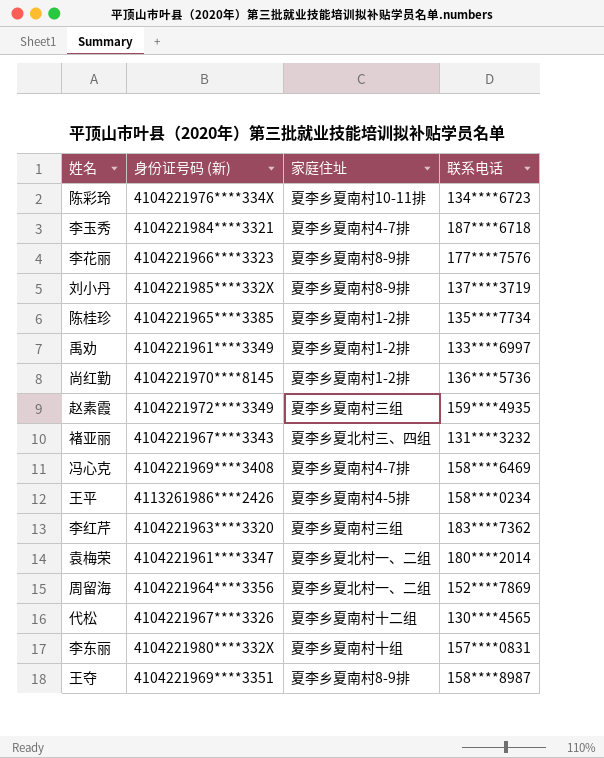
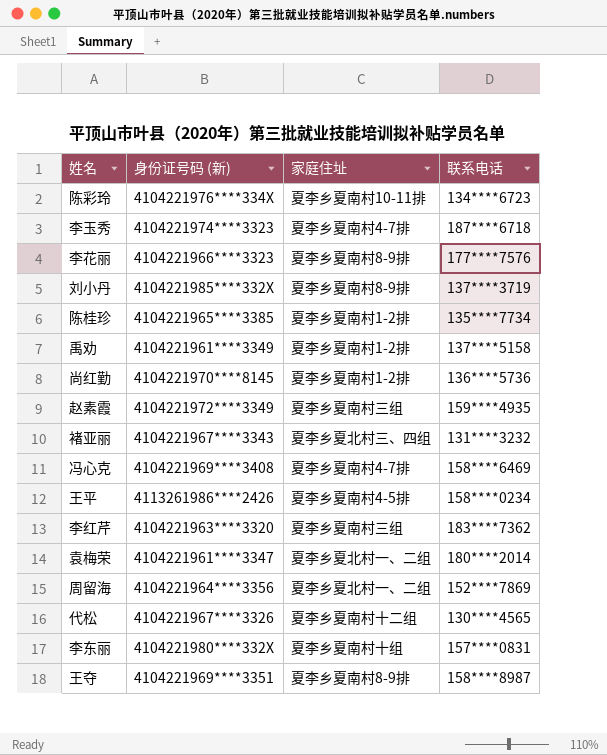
李玉秀 | 身份证号码 (新): 4104221984****3321 -> 4104221974****3323
禹劝 | 联系电话: 133****6997 -> 137****5158

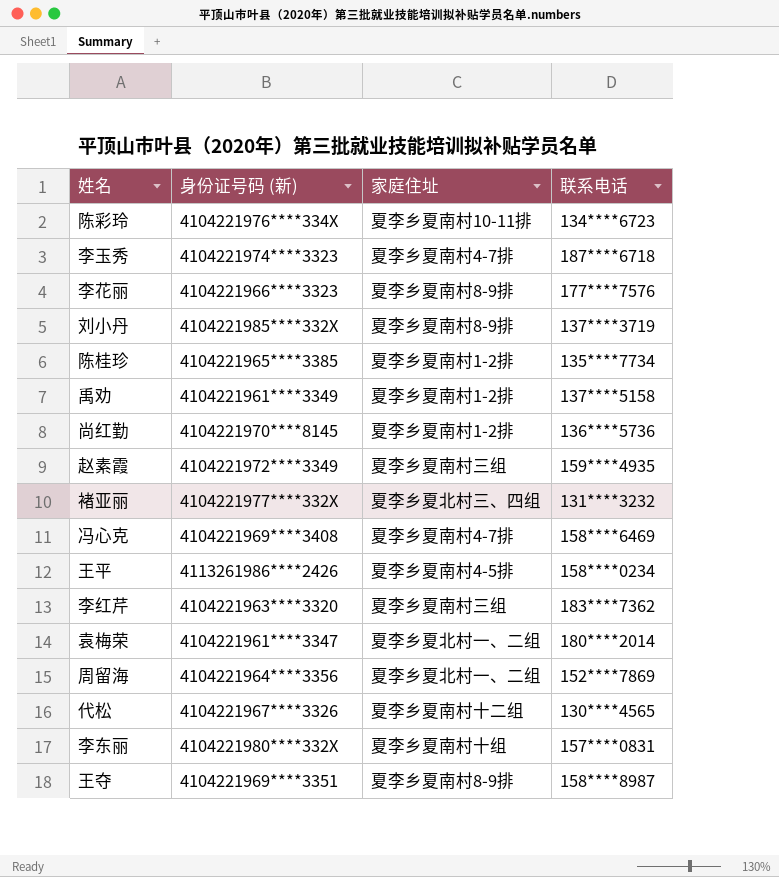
褚亚丽 | 身份证号码 (新): 4104221967****3343 -> 4104221977****332X

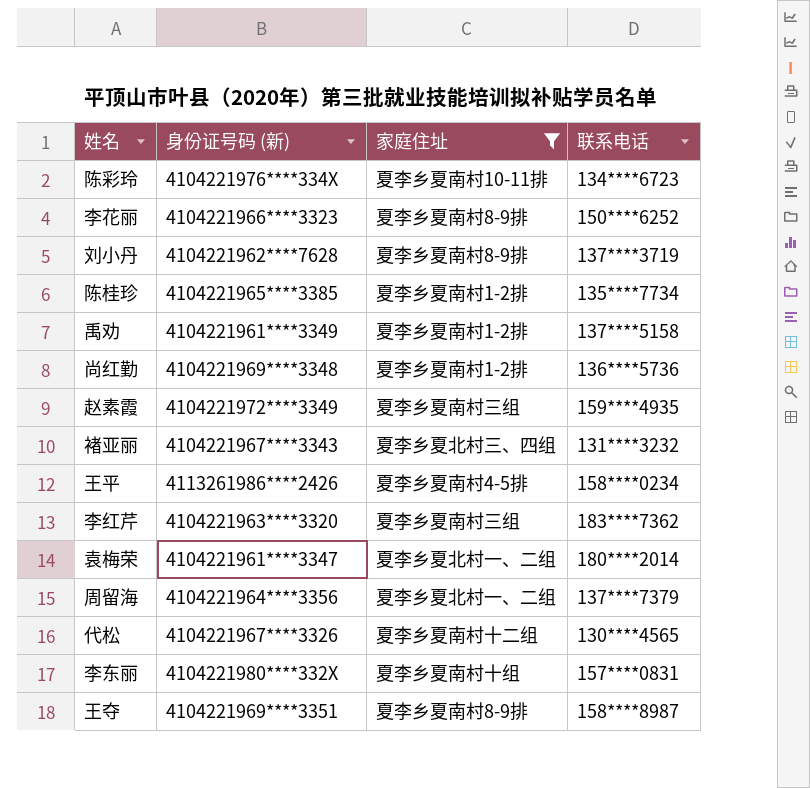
filter: none -> 家庭住址 != 夏李乡夏南村4-7排
李花丽 | 联系电话: 177****7576 -> 150****6252
刘小丹 | 身份证号码 (新): 4104221985****332X -> 4104221962****7628
尚红勤 | 身份证号码 (新): 4104221970****8145 -> 4104221969****3348
褚亚丽 | 身份证号码 (新): 4104221977****332X -> 4104221967****3343
周留海 | 联系电话: 152****7869 -> 137****7379

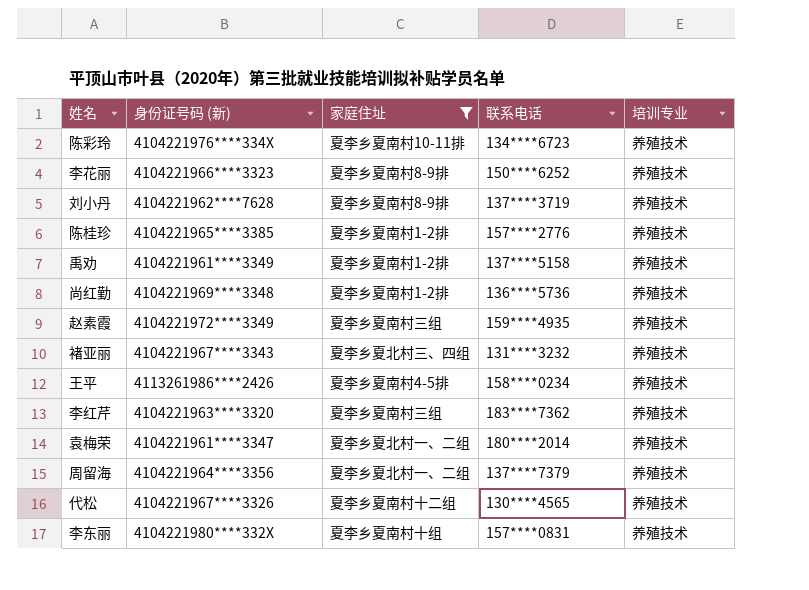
column 培训专业 | position: none -> 5
row 王夺: 4104221969****3351 | 夏李乡夏南村8-9排 | 158****8987 -> none
陈桂珍 | 联系电话: 135****7734 -> 157****2776

